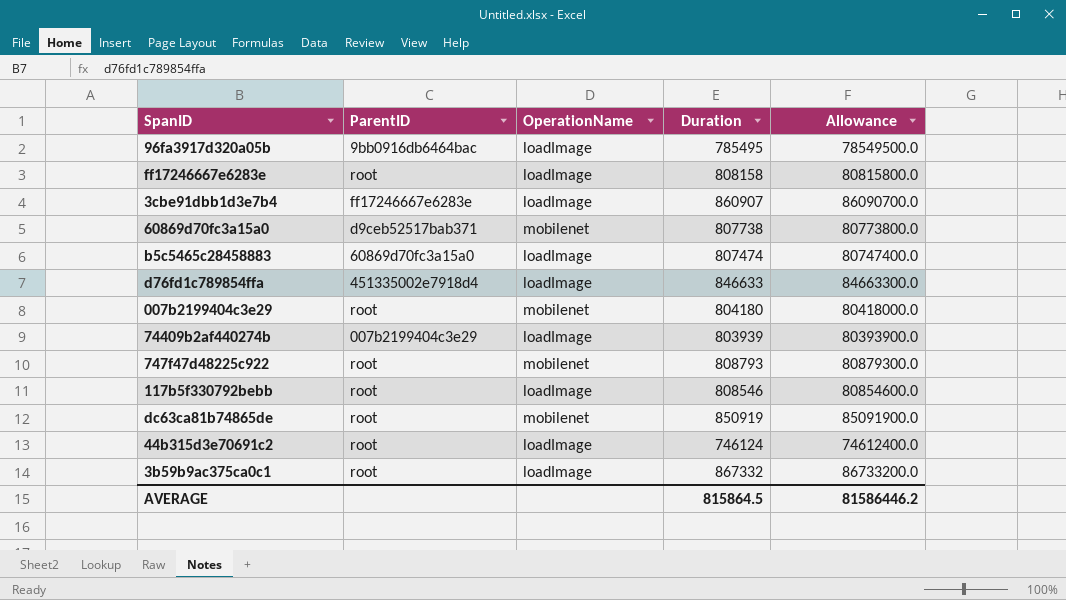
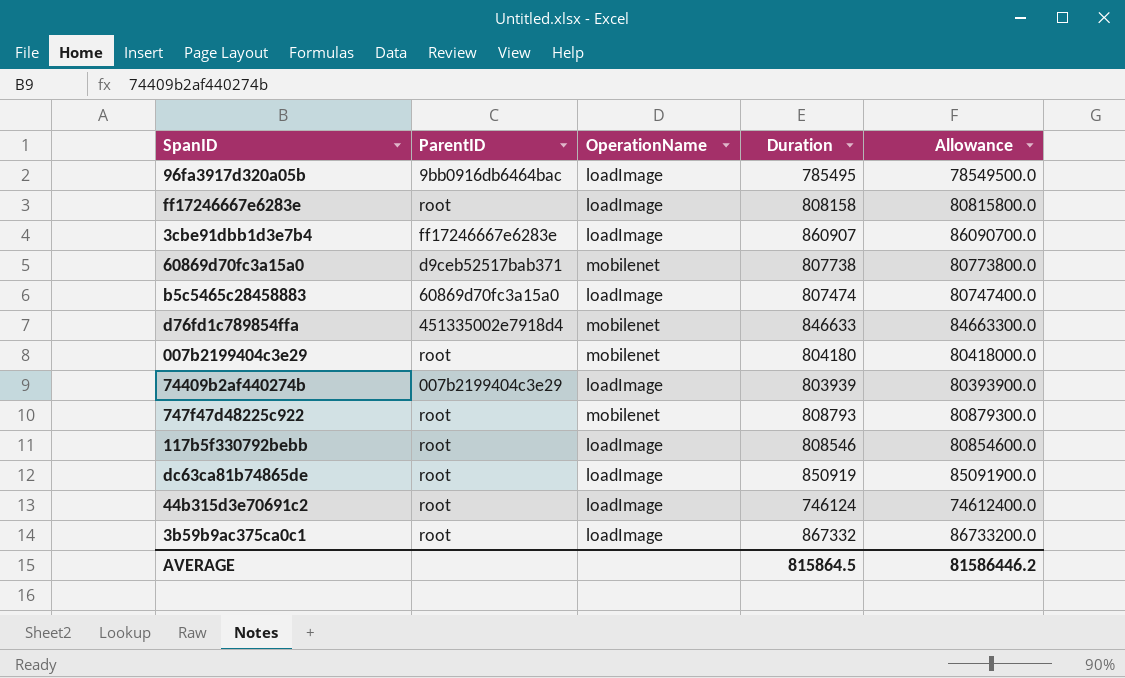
d76fd1c789854ffa | OperationName: loadImage -> mobilenet
dc63ca81b74865de | OperationName: mobilenet -> loadImage

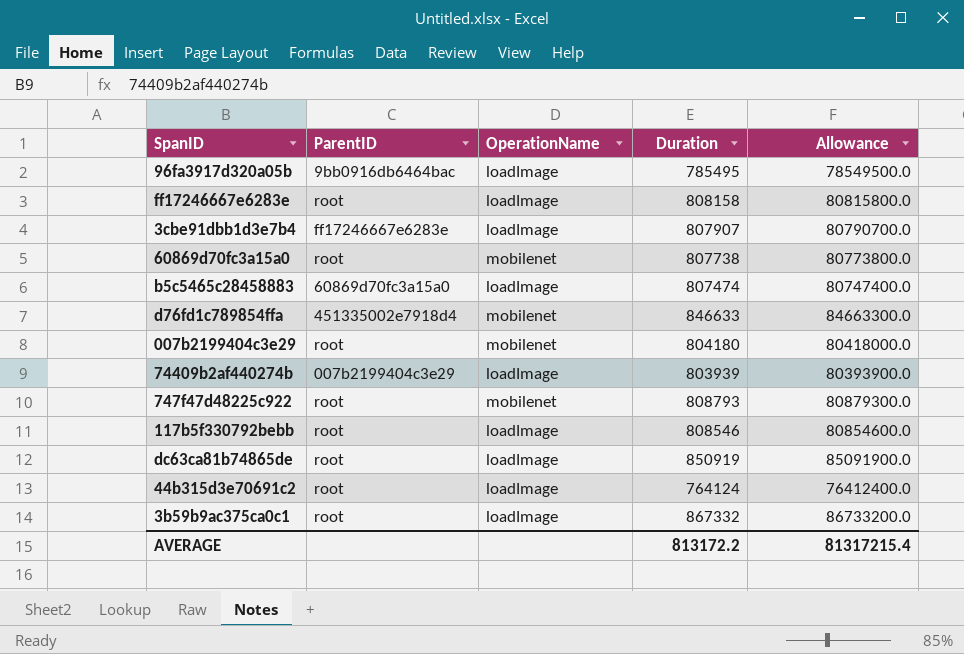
3cbe91dbb1d3e7b4 | Duration: 860907 -> 807907
3cbe91dbb1d3e7b4 | Allowance: 86090700.0 -> 80790700.0
60869d70fc3a15a0 | ParentID: d9ceb52517bab371 -> root
44b315d3e70691c2 | Duration: 746124 -> 764124
44b315d3e70691c2 | Allowance: 74612400.0 -> 76412400.0
AVERAGE | Duration: 815864.5 -> 813172.2
AVERAGE | Allowance: 81586446.2 -> 81317215.4

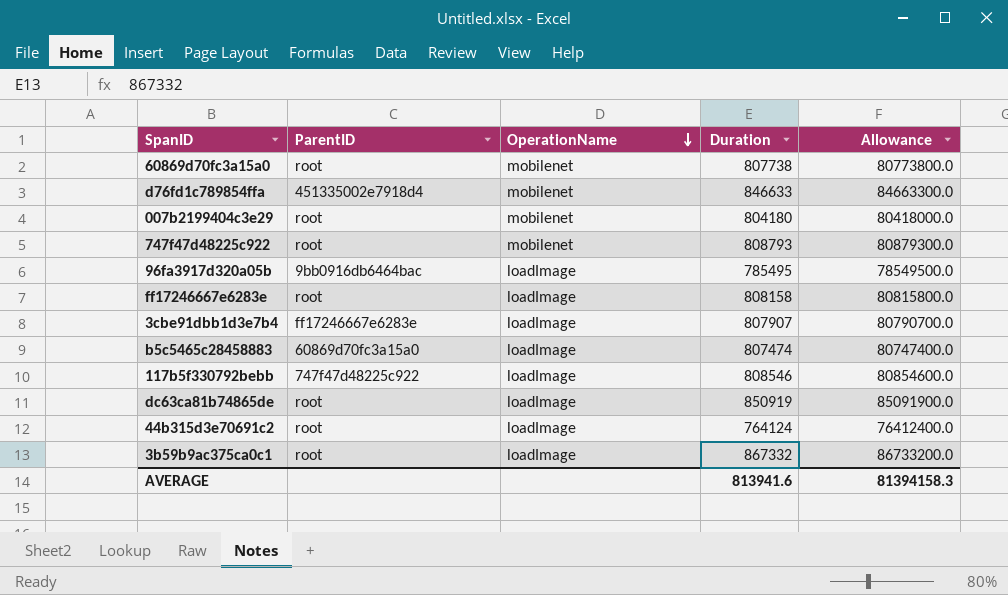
row order: none -> OperationName descending
row 74409b2af440274b: 007b2199404c3e29 | loadImage | 803939 | 80393900.0 -> none
117b5f330792bebb | ParentID: root -> 747f47d48225c922
AVERAGE | Duration: 813172.2 -> 813941.6
AVERAGE | Allowance: 81317215.4 -> 81394158.3

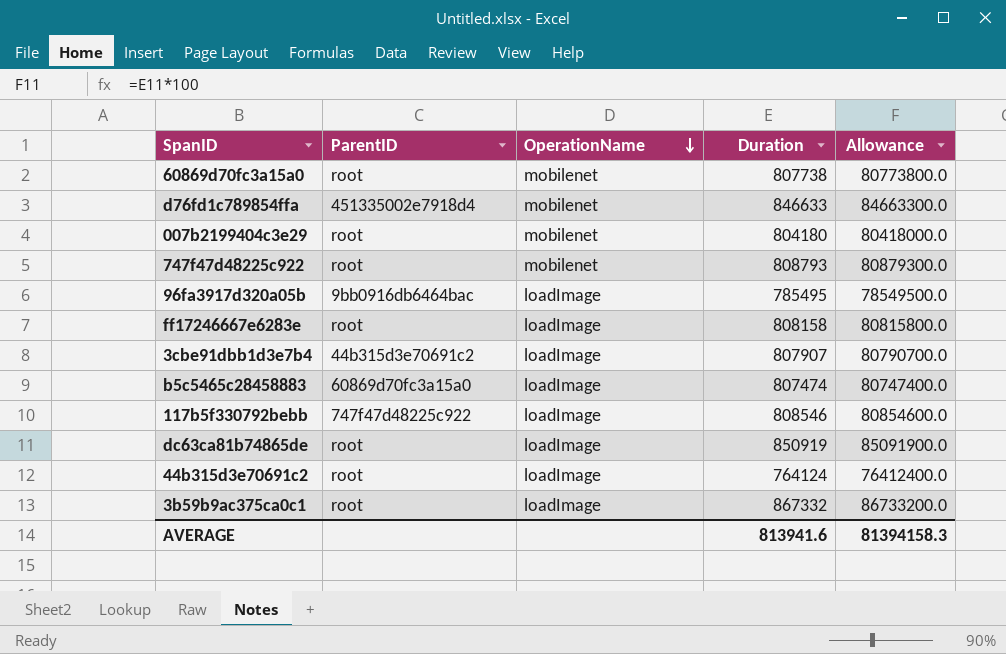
3cbe91dbb1d3e7b4 | ParentID: ff17246667e6283e -> 44b315d3e70691c2

